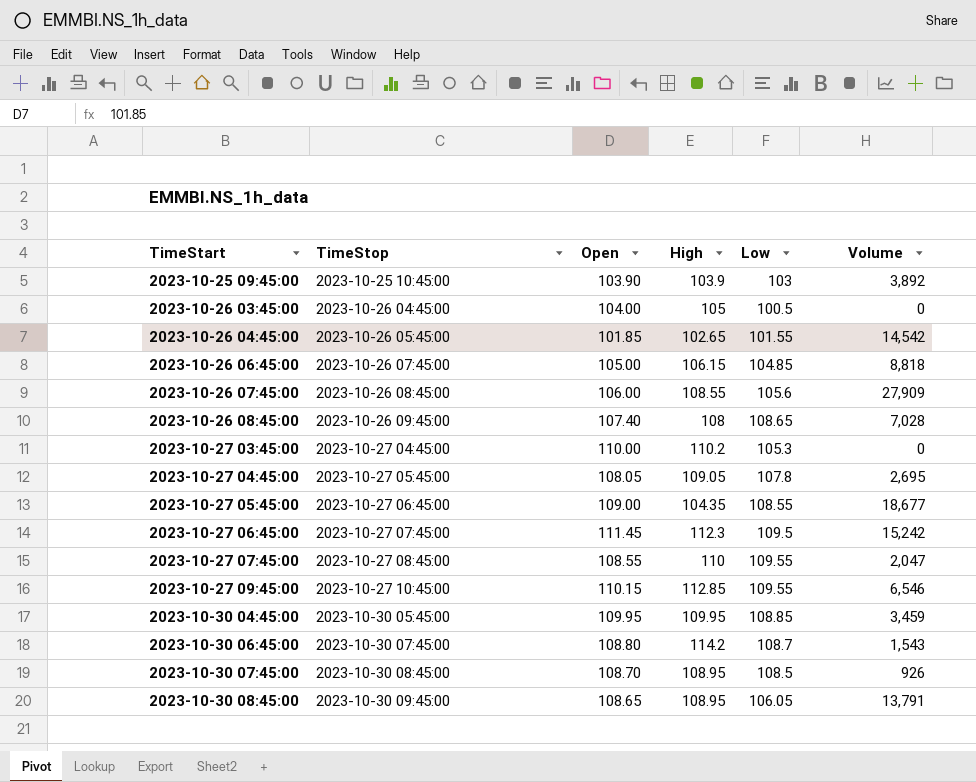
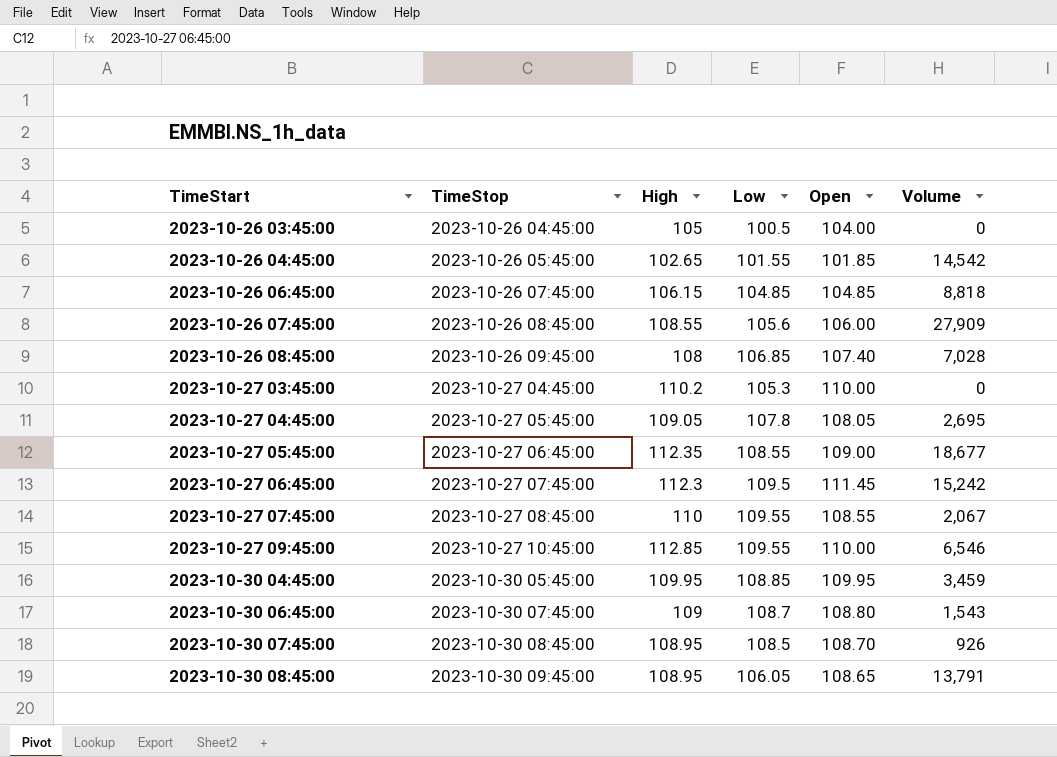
column Open | position: 3 -> 5
row 2023-10-25 09:45:00: 2023-10-25 10:45:00 | 103.90 | 103.9 | 103 | 3,892 -> none
2023-10-26 06:45:00 | Open: 105.00 -> 104.85
2023-10-26 08:45:00 | Low: 108.65 -> 106.85
2023-10-27 05:45:00 | High: 104.35 -> 112.35
2023-10-27 07:45:00 | Volume: 2,047 -> 2,067
2023-10-27 09:45:00 | Open: 110.15 -> 110.00
2023-10-30 06:45:00 | High: 114.2 -> 109

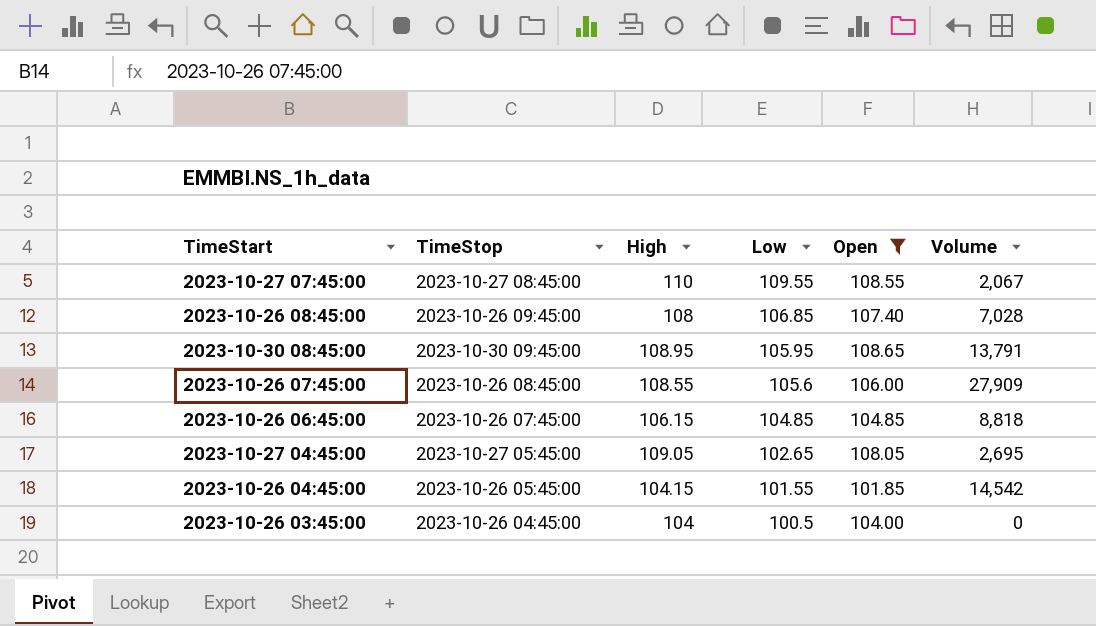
filter: none -> Open <= 108.65
row order: TimeStart ascending -> Low descending
2023-10-30 08:45:00 | Low: 106.05 -> 105.95
2023-10-27 04:45:00 | Low: 107.8 -> 102.65
2023-10-26 04:45:00 | High: 102.65 -> 104.15
2023-10-26 03:45:00 | High: 105 -> 104

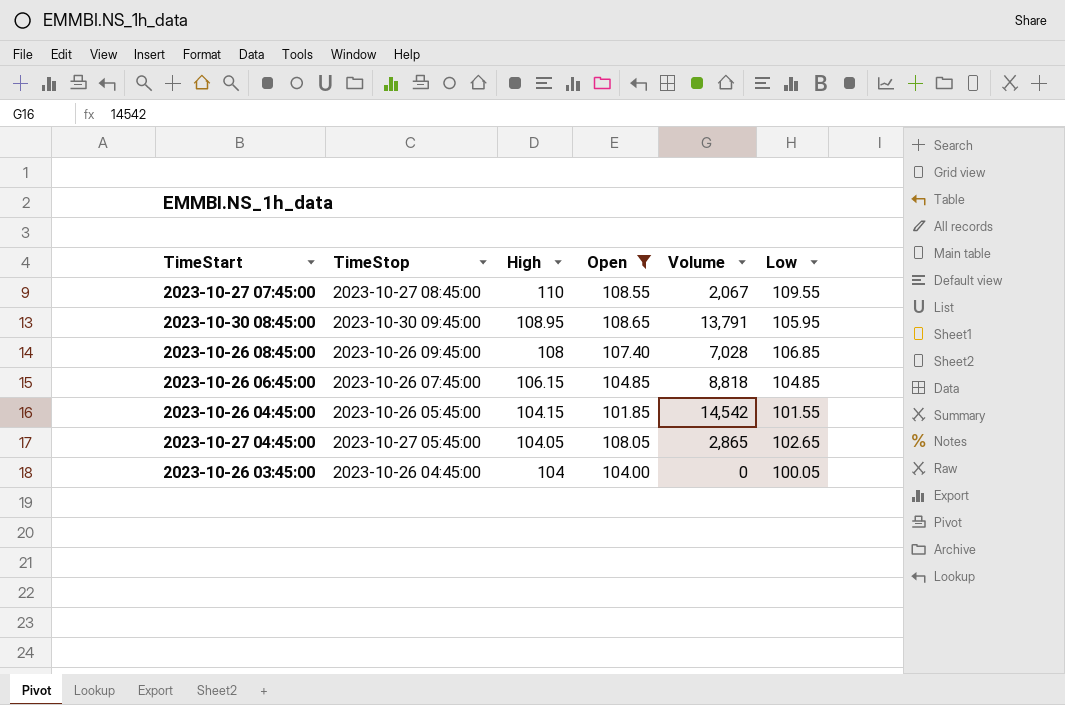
row order: Low descending -> High descending
column Low | position: 4 -> 6
row 2023-10-26 07:45:00: 2023-10-26 08:45:00 | 108.55 | 105.6 | 106.00 | 27,909 -> none
2023-10-27 04:45:00 | High: 109.05 -> 104.05
2023-10-27 04:45:00 | Volume: 2,695 -> 2,865
2023-10-26 03:45:00 | Low: 100.5 -> 100.05

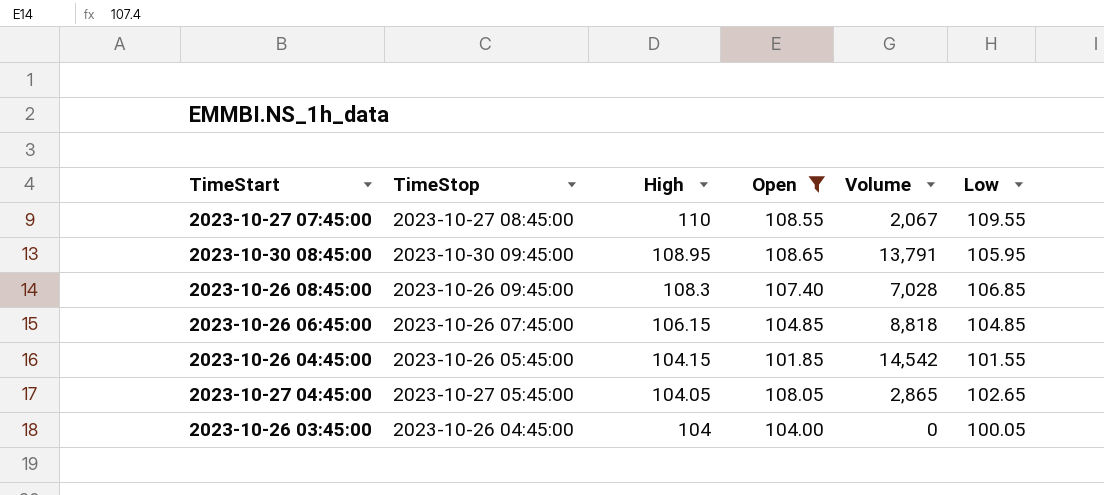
2023-10-26 08:45:00 | High: 108 -> 108.3

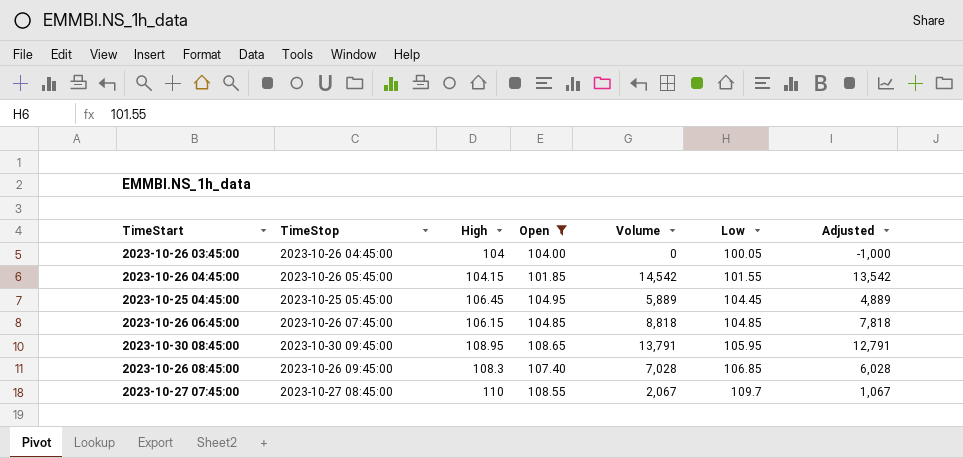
row order: High descending -> Low ascending
column Adjusted | formula: none -> [Volume] - 1000
row 2023-10-27 04:45:00: 2023-10-27 05:45:00 | 104.05 | 108.05 | 2,865 | 102.65 -> none
row 2023-10-25 04:45:00: none -> 2023-10-25 05:45:00 | 106.45 | 104.95 | 5,889 | 104.45 | 4,889
2023-10-27 07:45:00 | Low: 109.55 -> 109.7

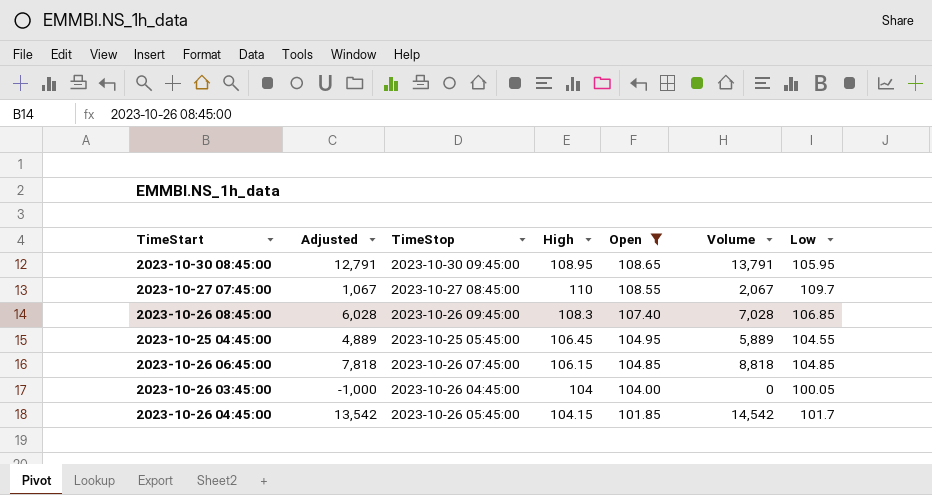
row order: Low ascending -> Open descending
column Adjusted | position: 7 -> 2
2023-10-25 04:45:00 | Low: 104.45 -> 104.55
2023-10-26 04:45:00 | Low: 101.55 -> 101.7

